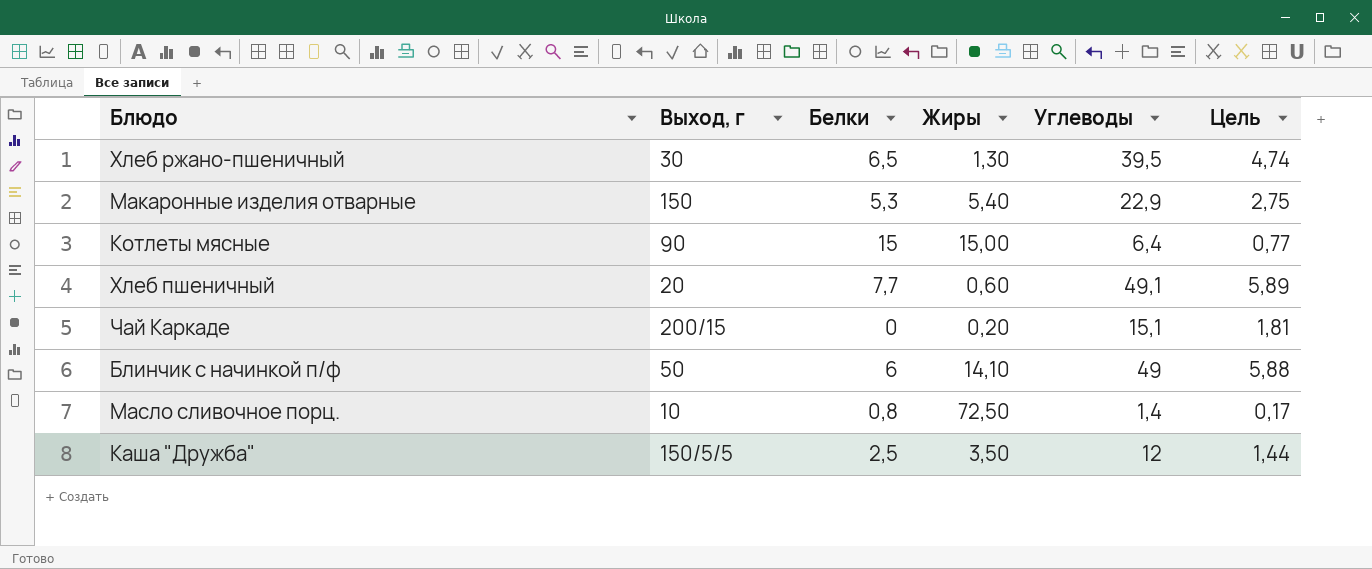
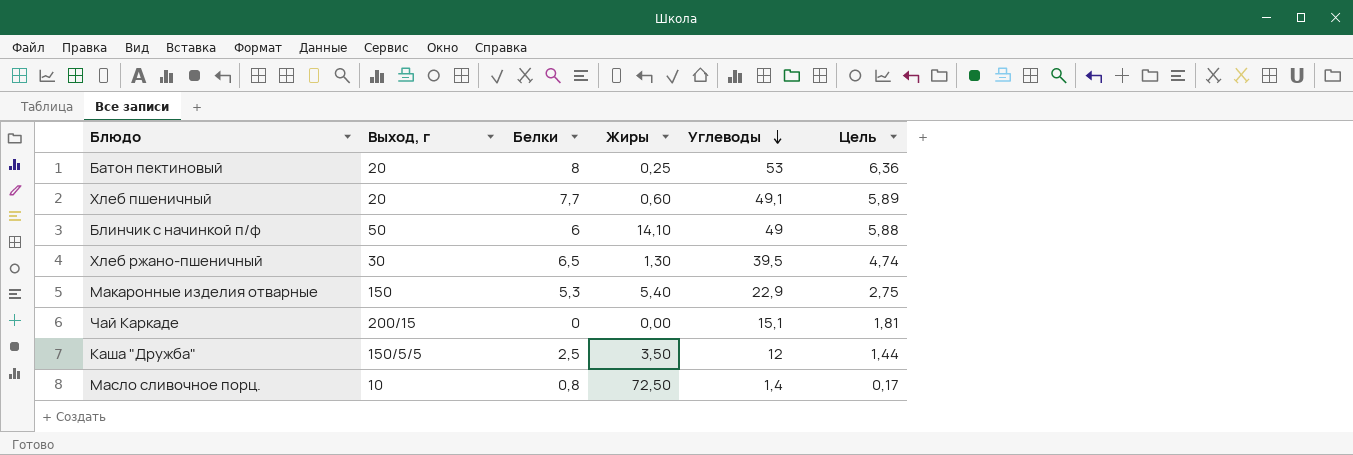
row order: none -> Углеводы descending
row Котлеты мясные: 90 | 15 | 15,00 | 6,4 | 0,77 -> none
row Батон пектиновый: none -> 20 | 8 | 0,25 | 53 | 6,36
Чай Каркаде | Жиры: 0,20 -> 0,00

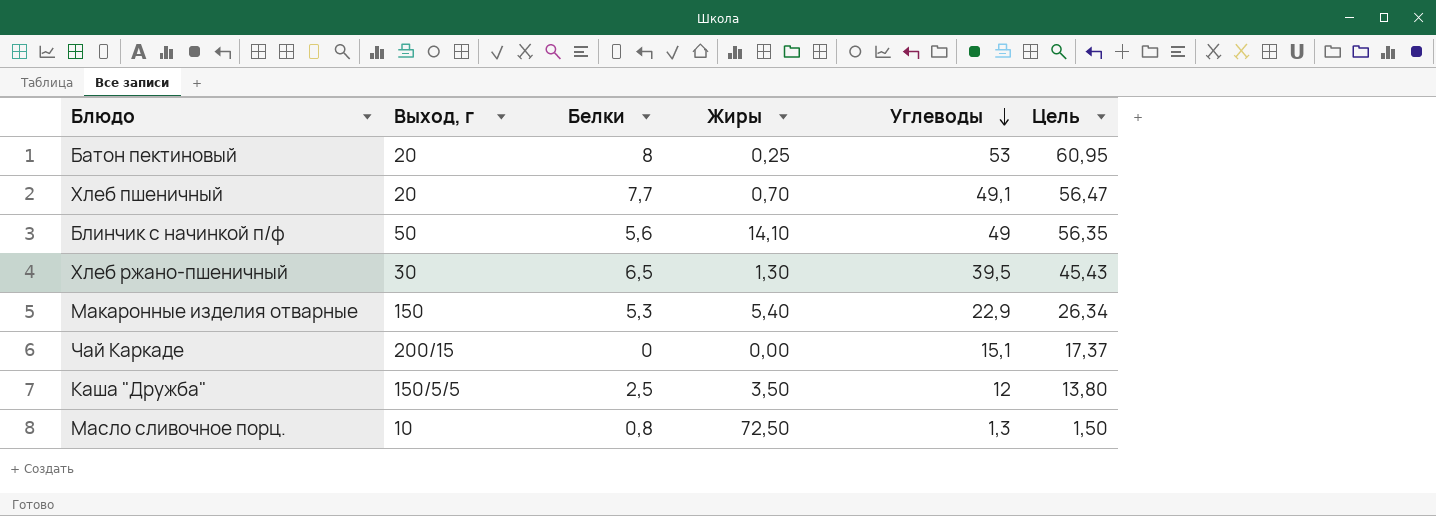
column Цель | formula: [Углеводы] * 0,12 -> [Углеводы] * 1,15
Хлеб пшеничный | Жиры: 0,60 -> 0,70
Блинчик с начинкой п/ф | Белки: 6 -> 5,6
Масло сливочное порц. | Углеводы: 1,4 -> 1,3

